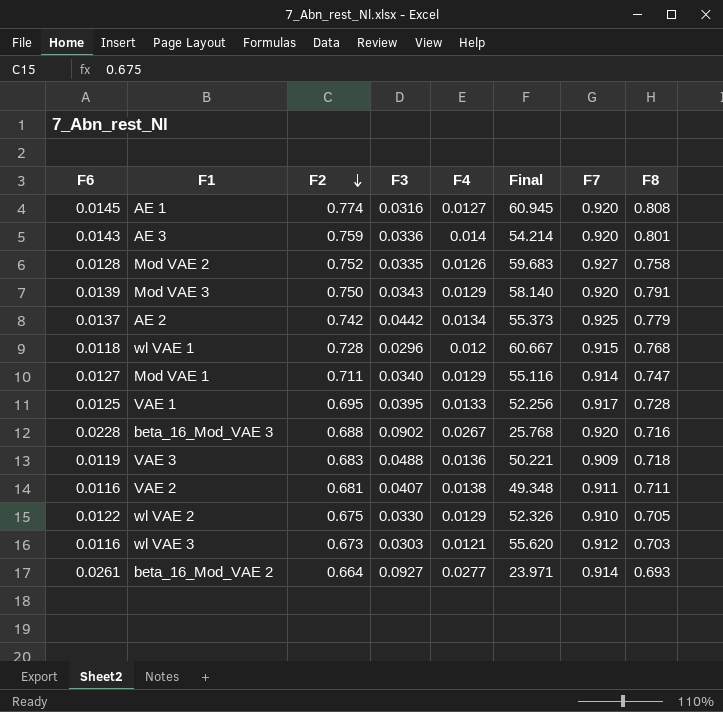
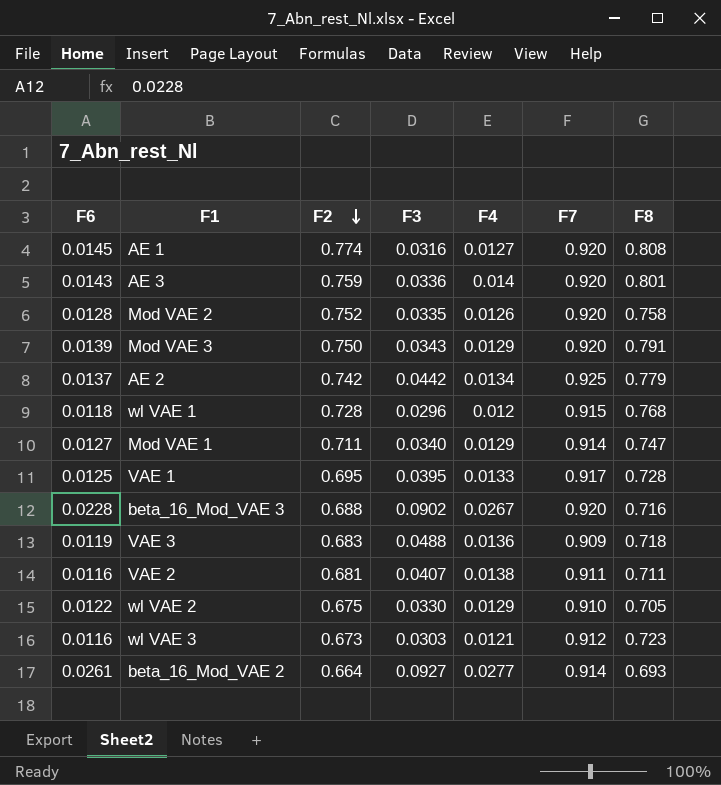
column Final | formula: [F2] / [F4] -> none
Mod VAE 2 | F7: 0.927 -> 0.920
wl VAE 3 | F8: 0.703 -> 0.723

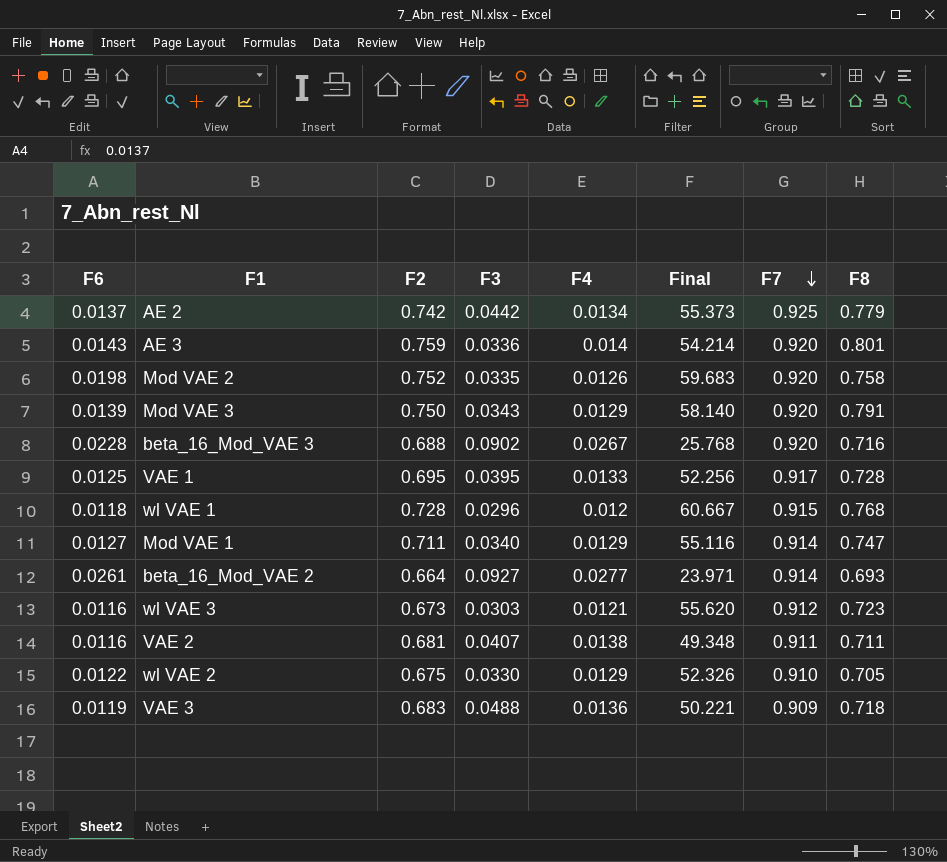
row order: F2 descending -> F7 descending
column Final | formula: none -> [F2] / [F4]
row AE 1: 0.0145 | 0.774 | 0.0316 | 0.0127 | 0.920 | 0.808 -> none
Mod VAE 2 | F6: 0.0128 -> 0.0198

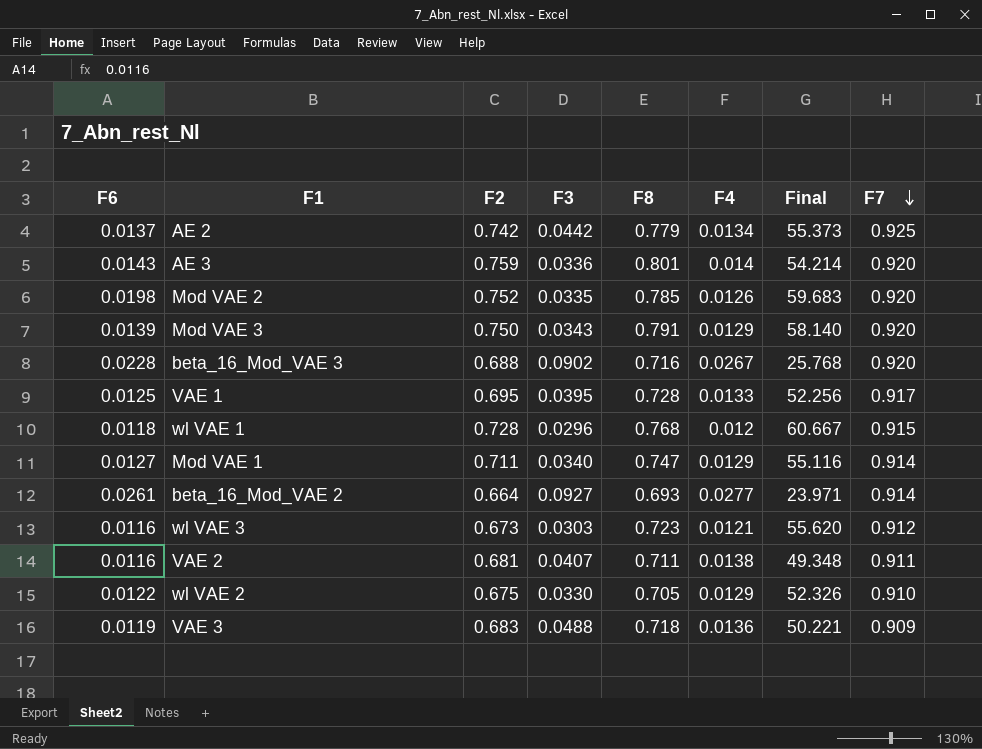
column F8 | position: 8 -> 5
Mod VAE 2 | F8: 0.758 -> 0.785

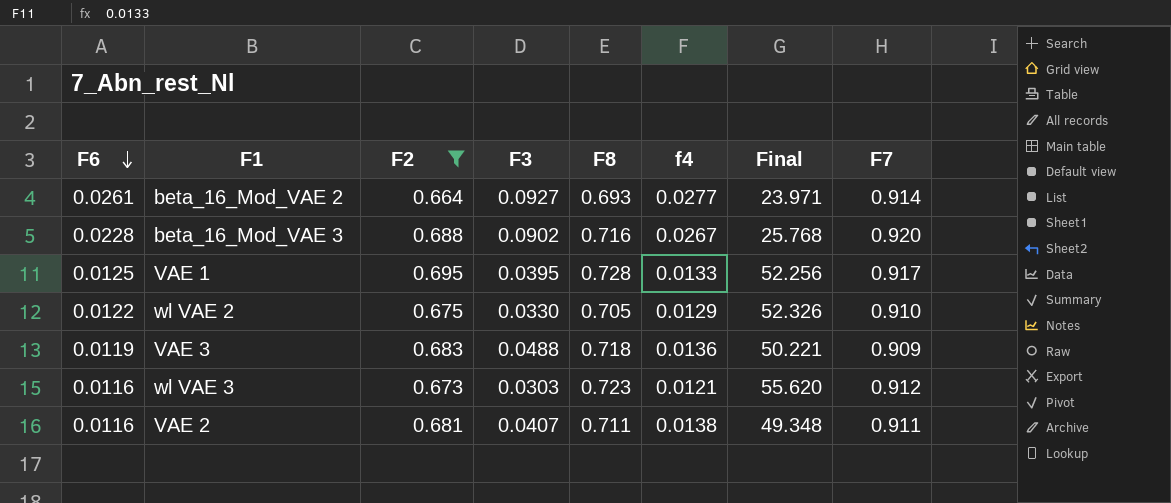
filter: none -> F2 <= 0.695
row order: F7 descending -> F6 descending
column name: F4 -> f4

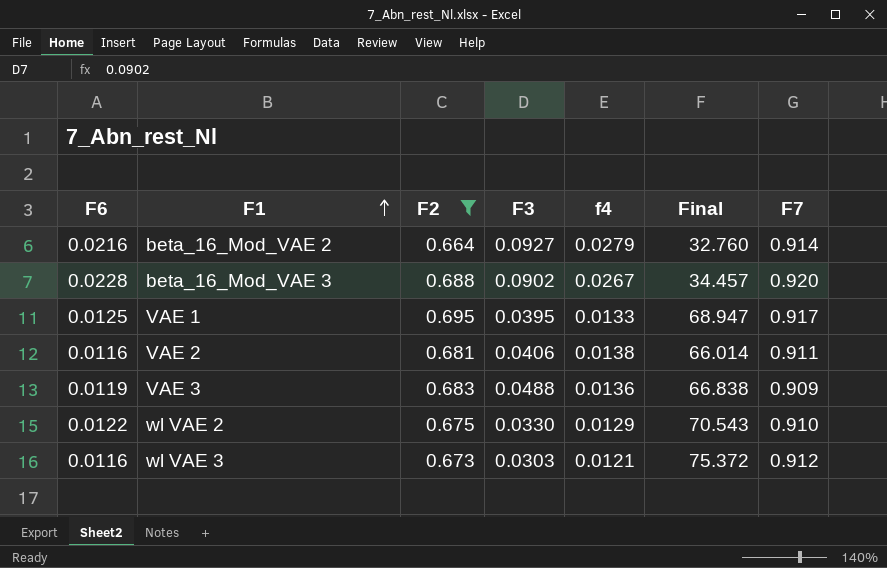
row order: F6 descending -> F1 ascending
column F8 | position: 5 -> none
column Final | formula: [F2] / [f4] -> [F7] / [f4]
beta_16_Mod_VAE 2 | F6: 0.0261 -> 0.0216
beta_16_Mod_VAE 2 | f4: 0.0277 -> 0.0279
VAE 2 | F3: 0.0407 -> 0.0406

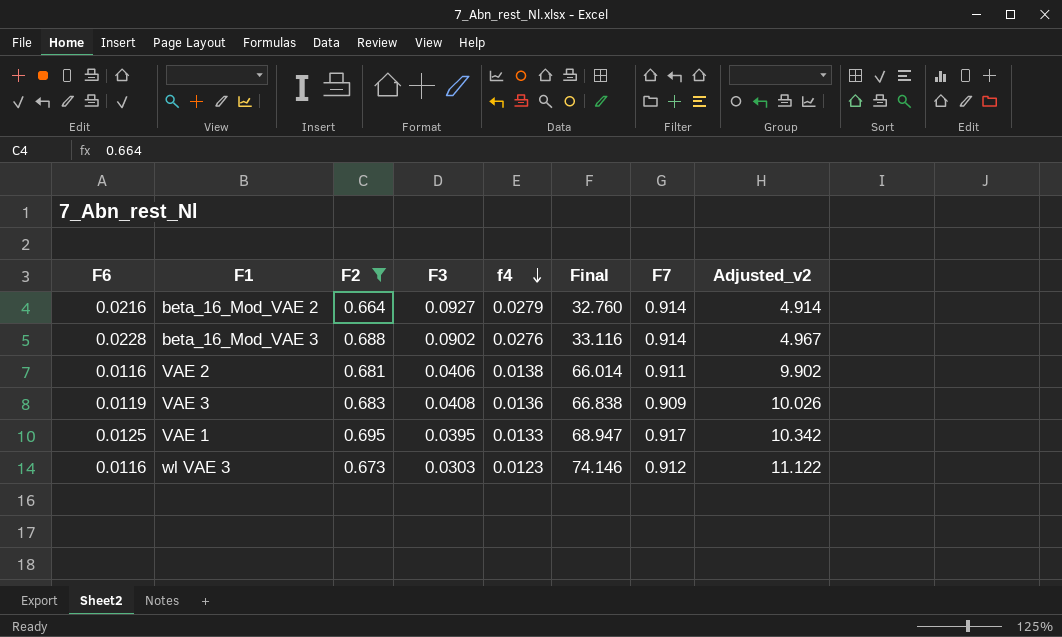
row order: F1 ascending -> f4 descending
column Adjusted_v2 | formula: none -> [Final] * 0.15
row wl VAE 2: 0.0122 | 0.675 | 0.0330 | 0.0129 | 70.543 | 0.910 -> none
beta_16_Mod_VAE 3 | f4: 0.0267 -> 0.0276
beta_16_Mod_VAE 3 | Final: 34.457 -> 33.116
beta_16_Mod_VAE 3 | F7: 0.920 -> 0.914
VAE 3 | F3: 0.0488 -> 0.0408
wl VAE 3 | f4: 0.0121 -> 0.0123
wl VAE 3 | Final: 75.372 -> 74.146

